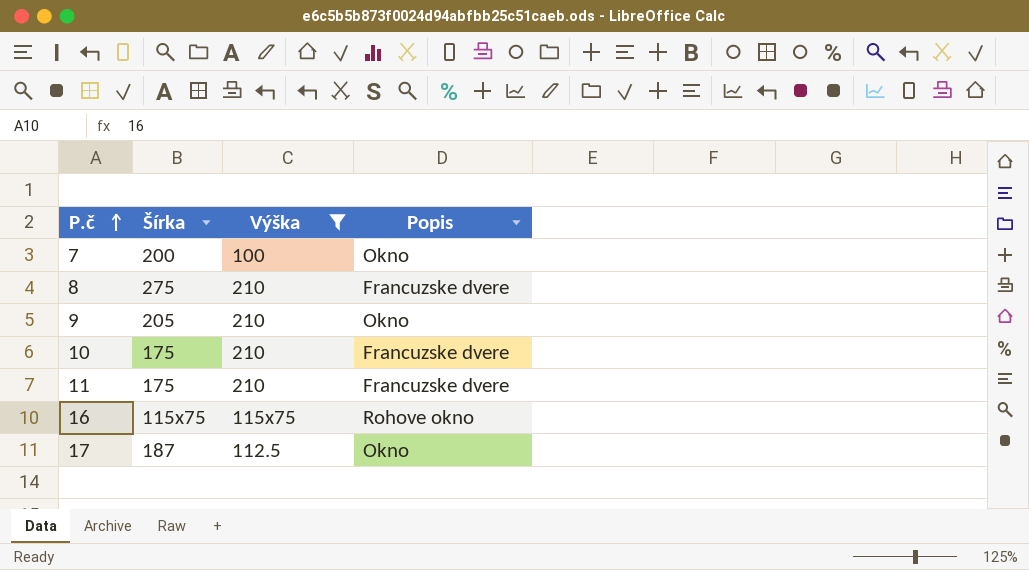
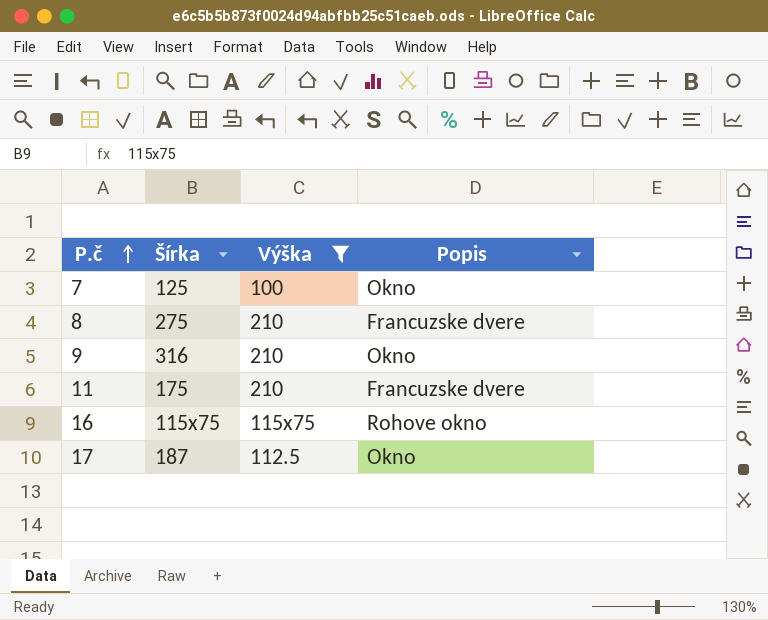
row 10: 175 | 210 | Francuzske dvere -> none
7 | Šírka: 200 -> 125
9 | Šírka: 205 -> 316

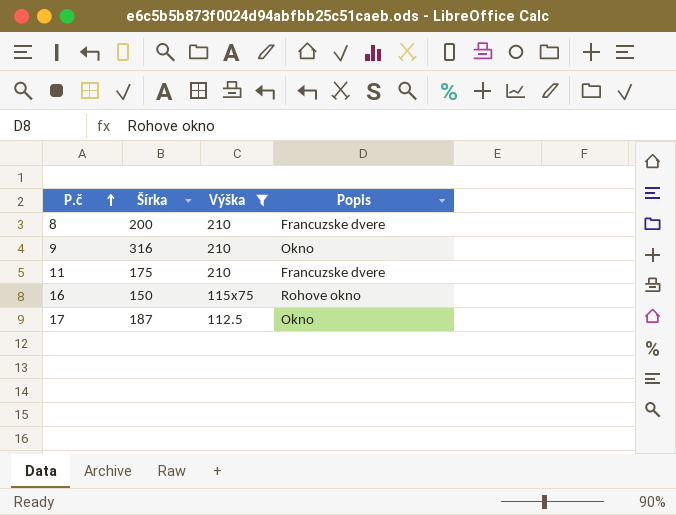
row 7: 125 | 100 | Okno -> none
8 | Šírka: 275 -> 200
16 | Šírka: 115x75 -> 150

